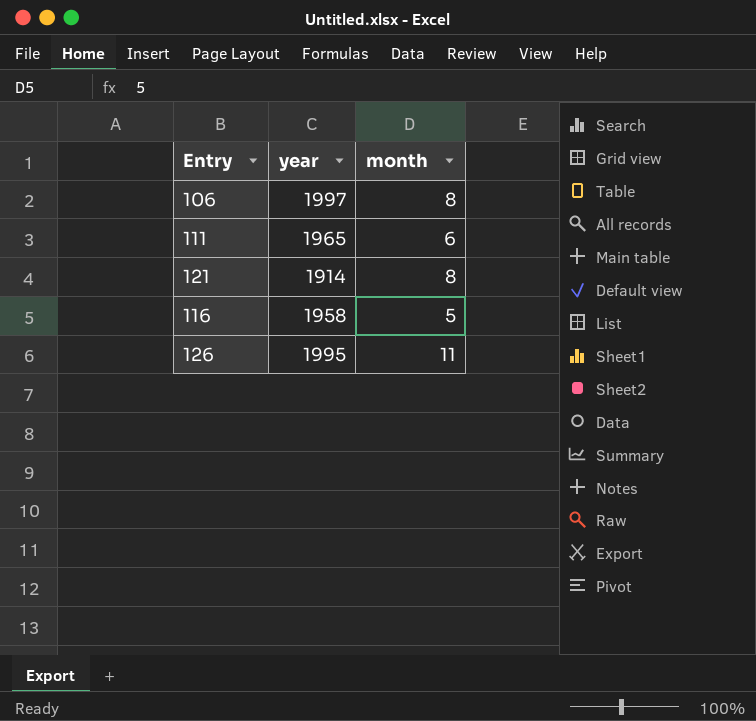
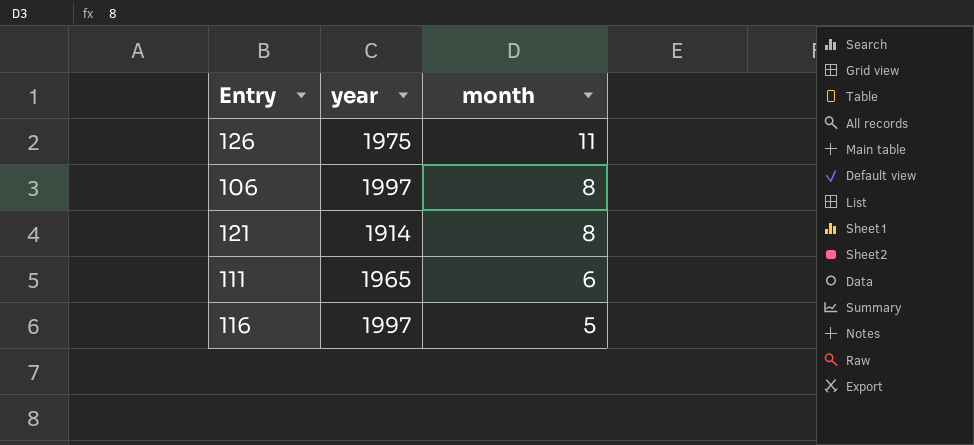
row order: none -> month descending
126 | year: 1995 -> 1975
116 | year: 1958 -> 1997

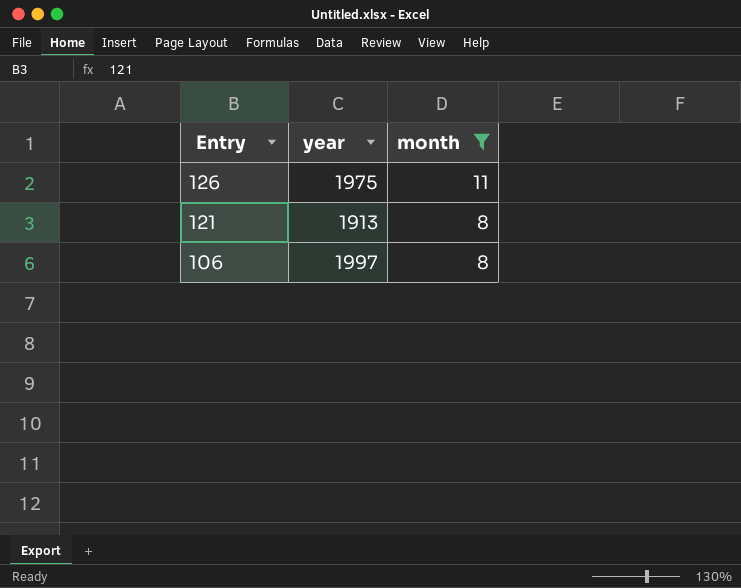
filter: none -> month >= 8
row order: month descending -> Entry descending
121 | year: 1914 -> 1913

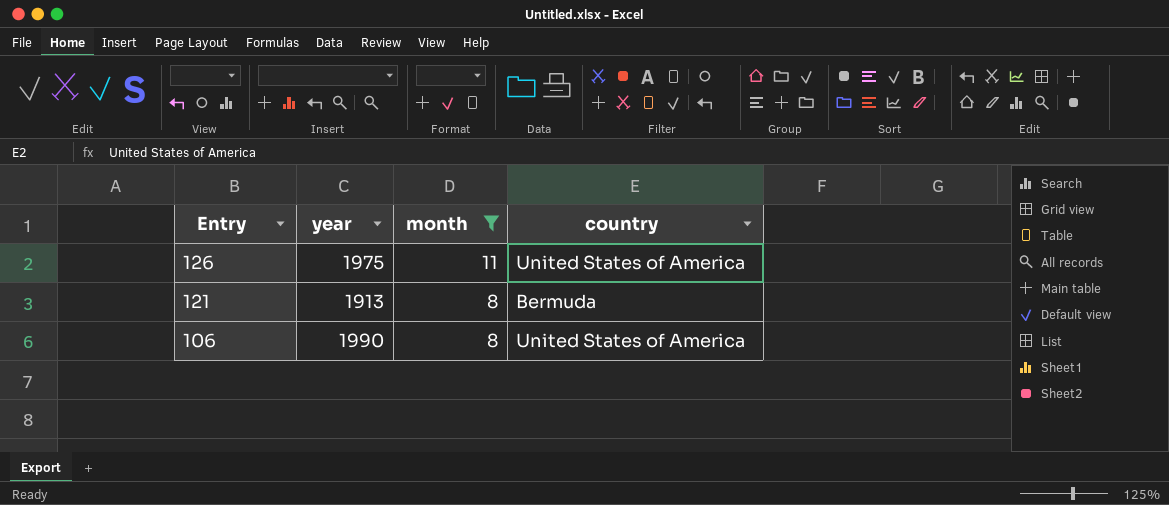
column country | position: none -> 4
106 | year: 1997 -> 1990

